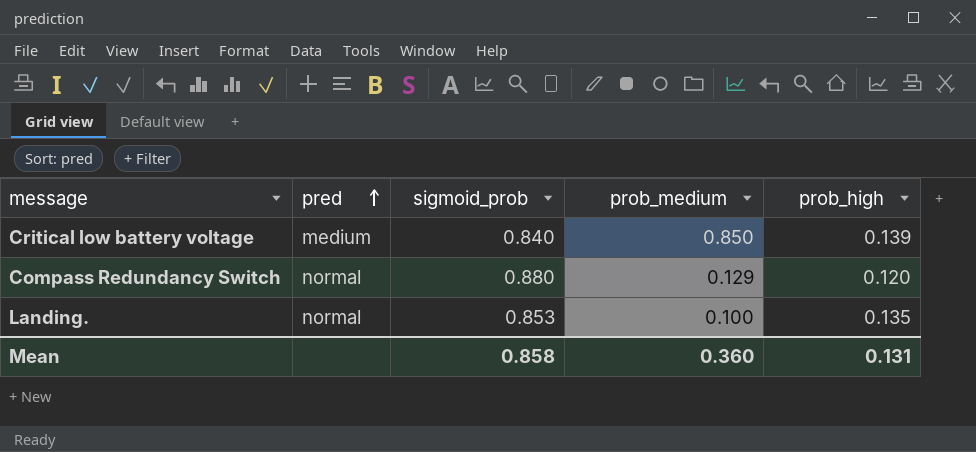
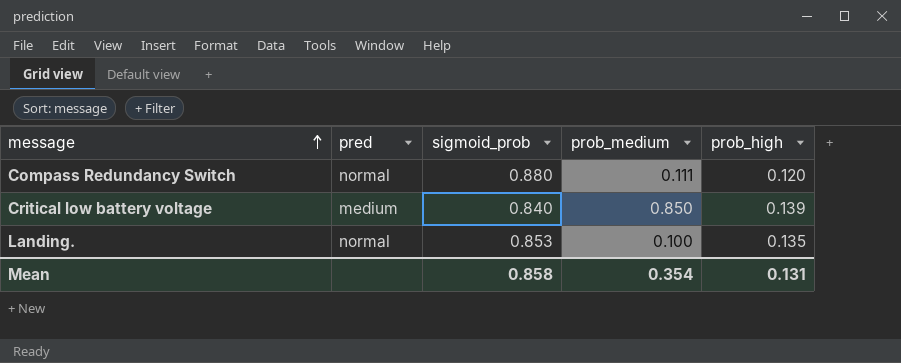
row order: pred ascending -> message ascending
Compass Redundancy Switch | prob_medium: 0.129 -> 0.111
Mean | prob_medium: 0.360 -> 0.354

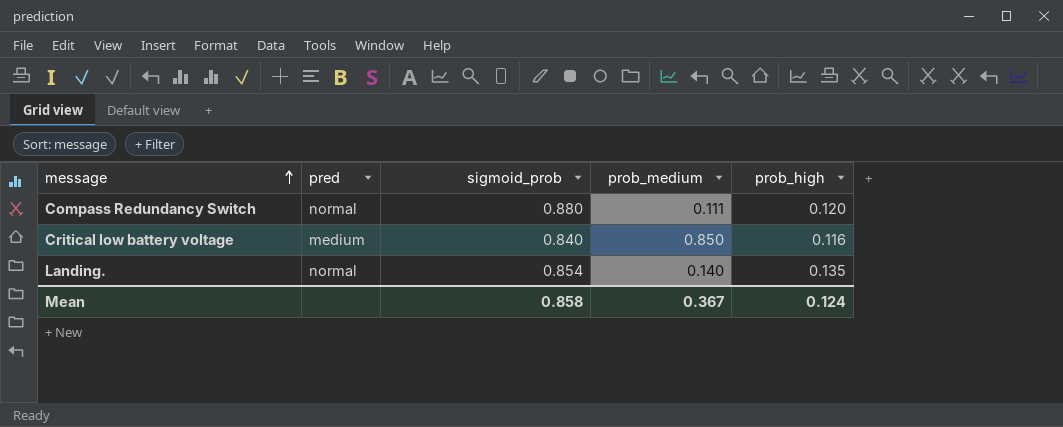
Critical low battery voltage | prob_high: 0.139 -> 0.116
Landing. | sigmoid_prob: 0.853 -> 0.854
Landing. | prob_medium: 0.100 -> 0.140
Mean | prob_medium: 0.354 -> 0.367
Mean | prob_high: 0.131 -> 0.124

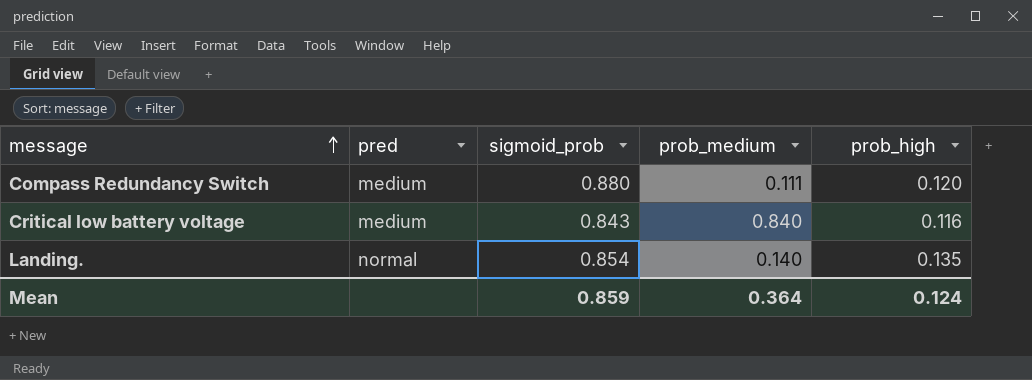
Compass Redundancy Switch | pred: normal -> medium
Critical low battery voltage | sigmoid_prob: 0.840 -> 0.843
Critical low battery voltage | prob_medium: 0.850 -> 0.840
Mean | sigmoid_prob: 0.858 -> 0.859
Mean | prob_medium: 0.367 -> 0.364

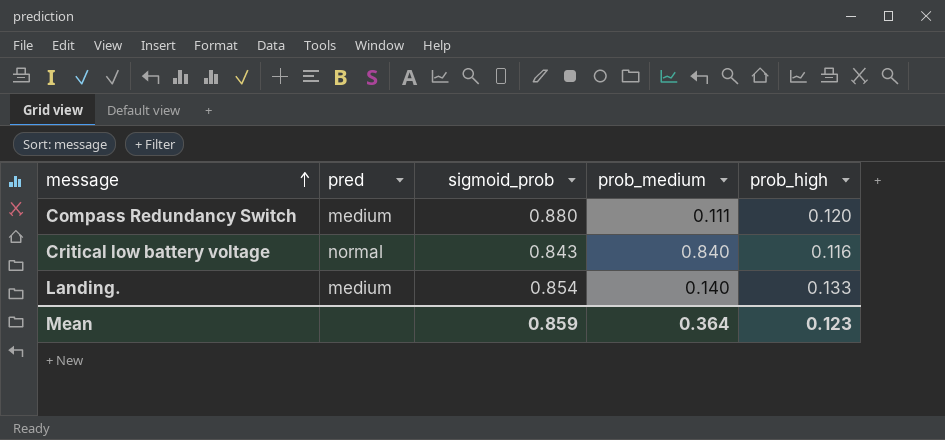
Critical low battery voltage | pred: medium -> normal
Landing. | pred: normal -> medium
Landing. | prob_high: 0.135 -> 0.133
Mean | prob_high: 0.124 -> 0.123

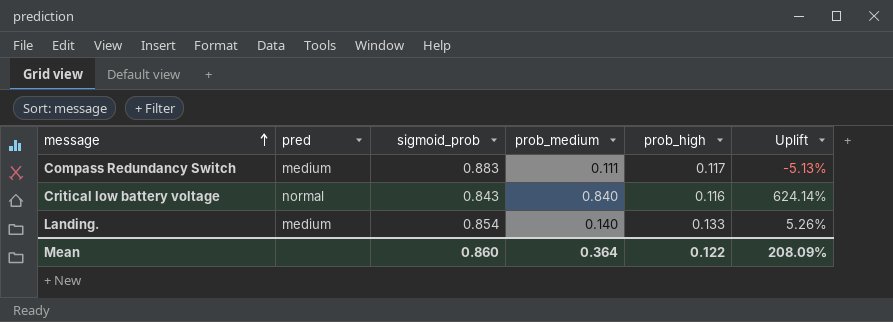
column Uplift | formula: none -> ([prob_medium] - [prob_high]) / [prob_high]
Compass Redundancy Switch | sigmoid_prob: 0.880 -> 0.883
Compass Redundancy Switch | prob_high: 0.120 -> 0.117
Mean | sigmoid_prob: 0.859 -> 0.860
Mean | prob_high: 0.123 -> 0.122

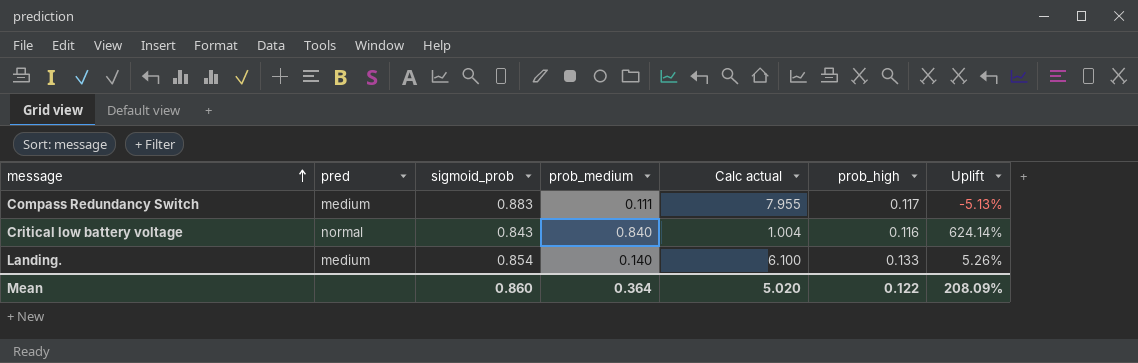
column Calc actual | formula: none -> [sigmoid_prob] / [prob_medium]

